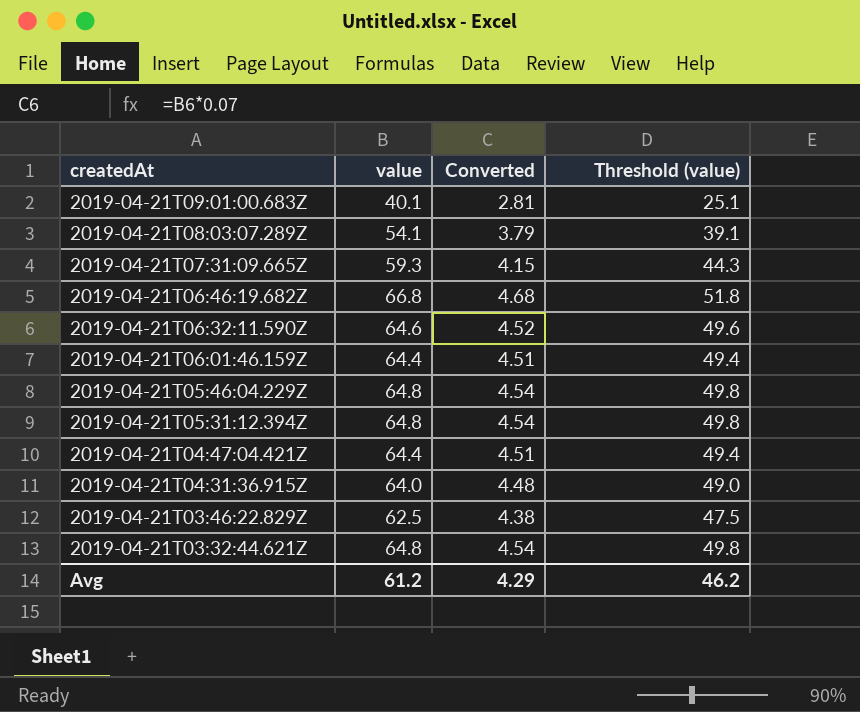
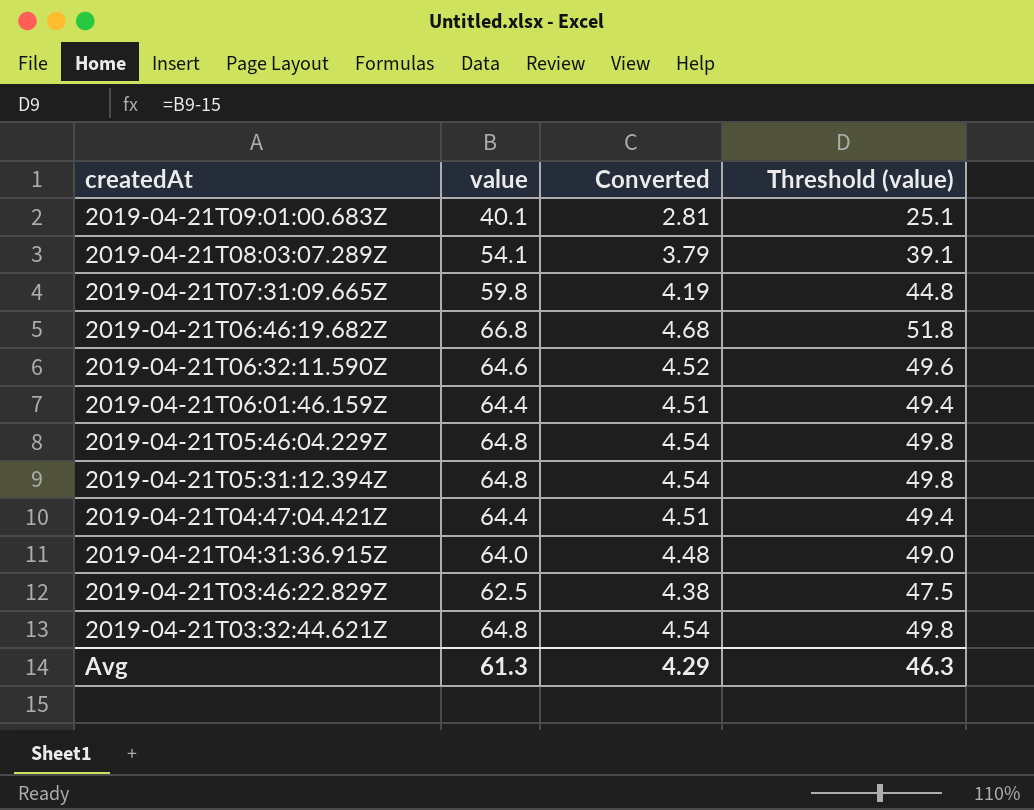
2019-04-21T07:31:09.665Z | value: 59.3 -> 59.8
2019-04-21T07:31:09.665Z | Converted: 4.15 -> 4.19
2019-04-21T07:31:09.665Z | Threshold (value): 44.3 -> 44.8
Avg | value: 61.2 -> 61.3
Avg | Threshold (value): 46.2 -> 46.3

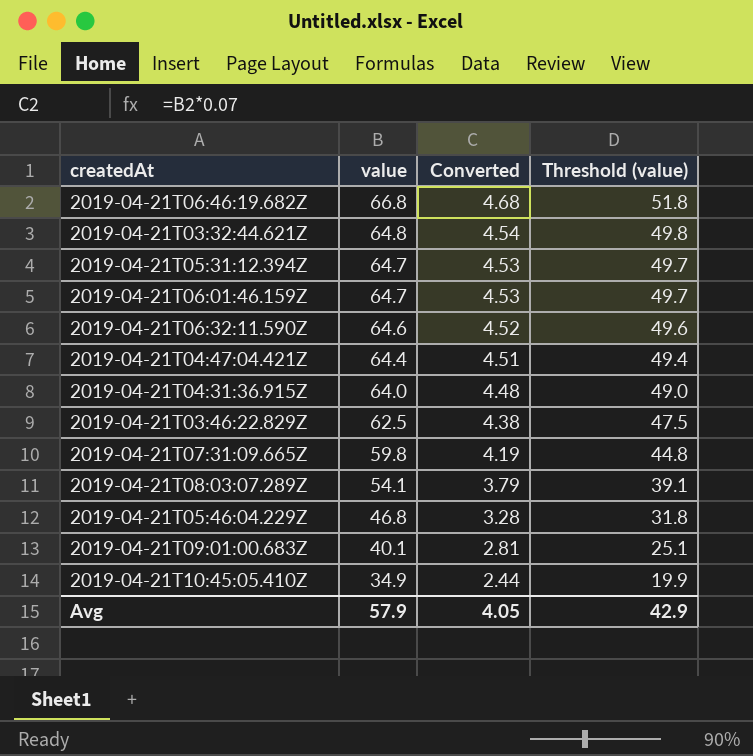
row order: createdAt descending -> value descending
2019-04-21T05:31:12.394Z | value: 64.8 -> 64.7
2019-04-21T05:31:12.394Z | Converted: 4.54 -> 4.53
2019-04-21T05:31:12.394Z | Threshold (value): 49.8 -> 49.7
2019-04-21T06:01:46.159Z | value: 64.4 -> 64.7
2019-04-21T06:01:46.159Z | Converted: 4.51 -> 4.53
2019-04-21T06:01:46.159Z | Threshold (value): 49.4 -> 49.7
2019-04-21T05:46:04.229Z | value: 64.8 -> 46.8
2019-04-21T05:46:04.229Z | Converted: 4.54 -> 3.28
2019-04-21T05:46:04.229Z | Threshold (value): 49.8 -> 31.8
row 2019-04-21T10:45:05.410Z: none -> 34.9 | 2.44 | 19.9
Avg | value: 61.3 -> 57.9
Avg | Converted: 4.29 -> 4.05
Avg | Threshold (value): 46.3 -> 42.9

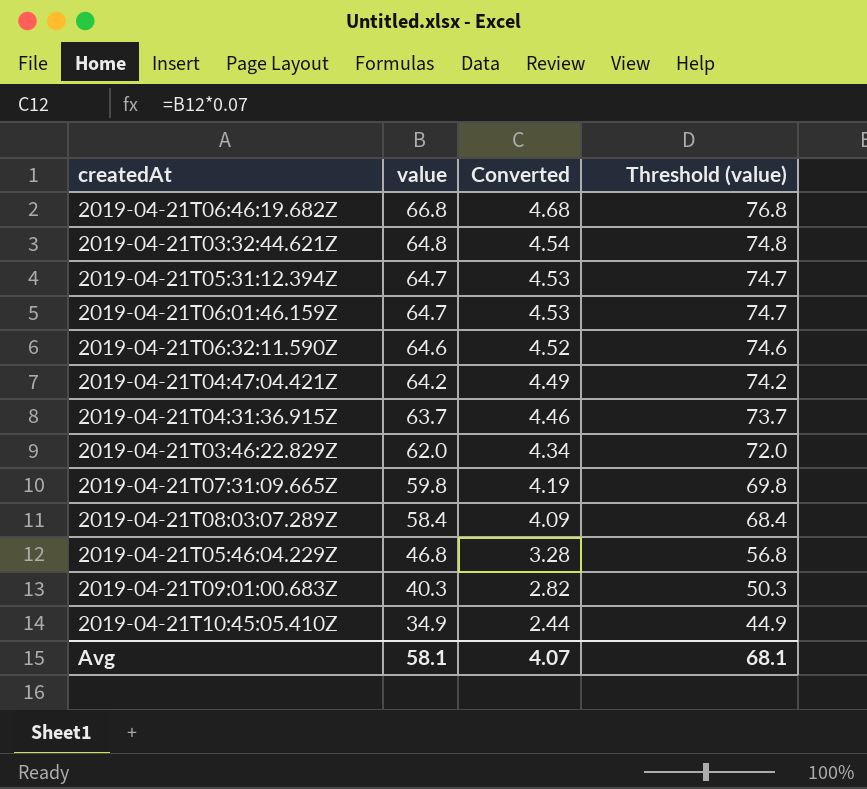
column Threshold (value) | formula: [value] - 15 -> [value] + 10
2019-04-21T04:47:04.421Z | value: 64.4 -> 64.2
2019-04-21T04:47:04.421Z | Converted: 4.51 -> 4.49
2019-04-21T04:31:36.915Z | value: 64.0 -> 63.7
2019-04-21T04:31:36.915Z | Converted: 4.48 -> 4.46
2019-04-21T03:46:22.829Z | value: 62.5 -> 62.0
2019-04-21T03:46:22.829Z | Converted: 4.38 -> 4.34
2019-04-21T08:03:07.289Z | value: 54.1 -> 58.4
2019-04-21T08:03:07.289Z | Converted: 3.79 -> 4.09
2019-04-21T09:01:00.683Z | value: 40.1 -> 40.3
2019-04-21T09:01:00.683Z | Converted: 2.81 -> 2.82
Avg | value: 57.9 -> 58.1
Avg | Converted: 4.05 -> 4.07
Avg | Threshold (value): 42.9 -> 68.1

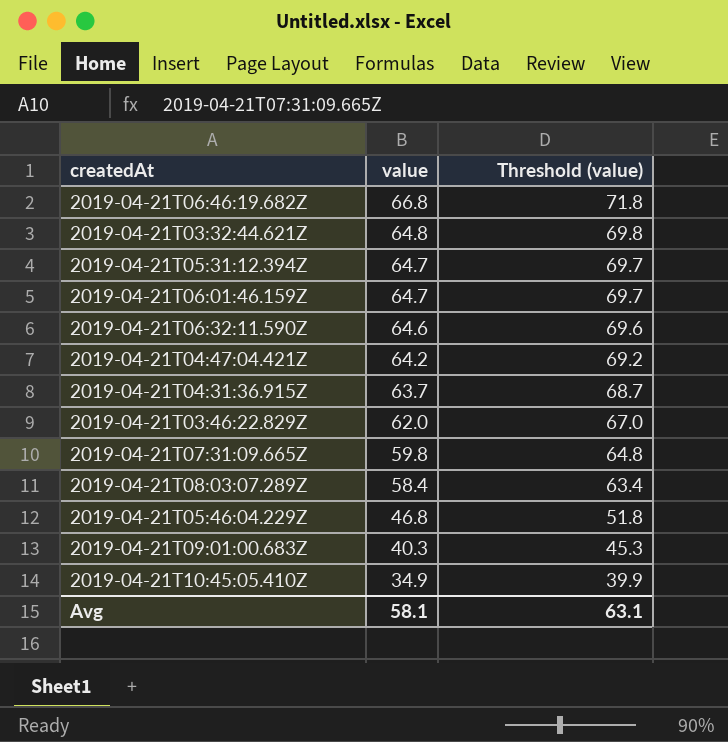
column Converted | formula: [value] * 0.07 -> none
column Threshold (value) | formula: [value] + 10 -> [value] + 5
Avg | Threshold (value): 68.1 -> 63.1

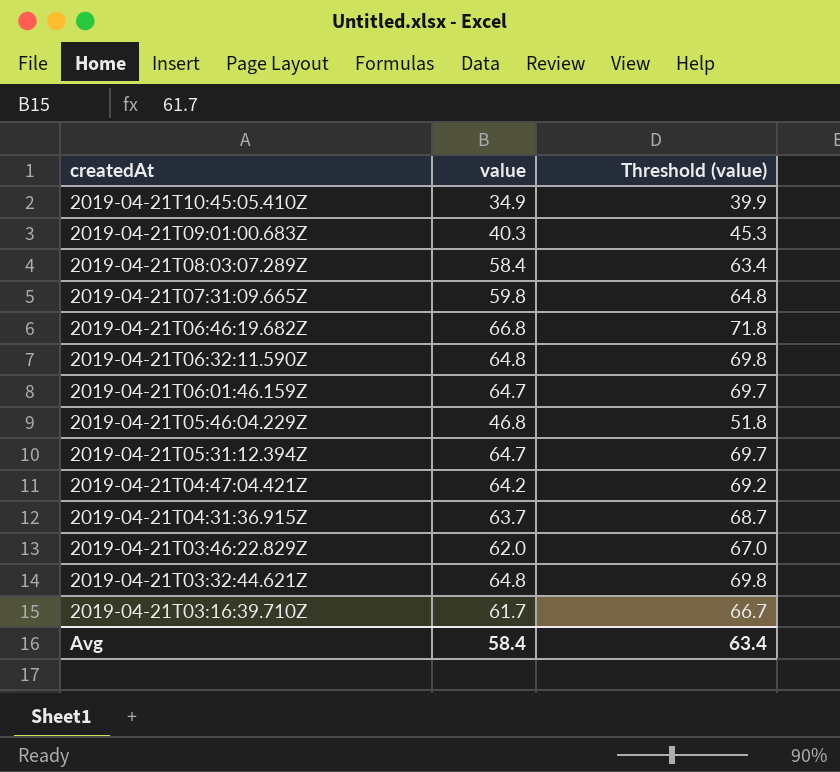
row order: value descending -> createdAt descending
2019-04-21T06:32:11.590Z | value: 64.6 -> 64.8
2019-04-21T06:32:11.590Z | Threshold (value): 69.6 -> 69.8
row 2019-04-21T03:16:39.710Z: none -> 61.7 | 66.7
Avg | value: 58.1 -> 58.4
Avg | Threshold (value): 63.1 -> 63.4

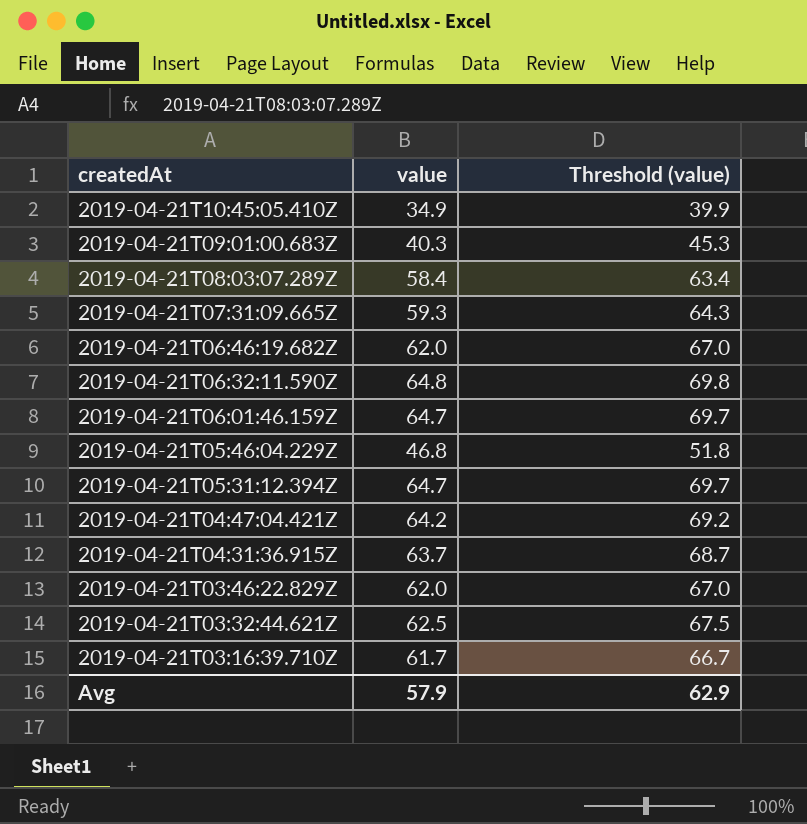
2019-04-21T07:31:09.665Z | value: 59.8 -> 59.3
2019-04-21T07:31:09.665Z | Threshold (value): 64.8 -> 64.3
2019-04-21T06:46:19.682Z | value: 66.8 -> 62.0
2019-04-21T06:46:19.682Z | Threshold (value): 71.8 -> 67.0
2019-04-21T03:32:44.621Z | value: 64.8 -> 62.5
2019-04-21T03:32:44.621Z | Threshold (value): 69.8 -> 67.5
Avg | value: 58.4 -> 57.9
Avg | Threshold (value): 63.4 -> 62.9

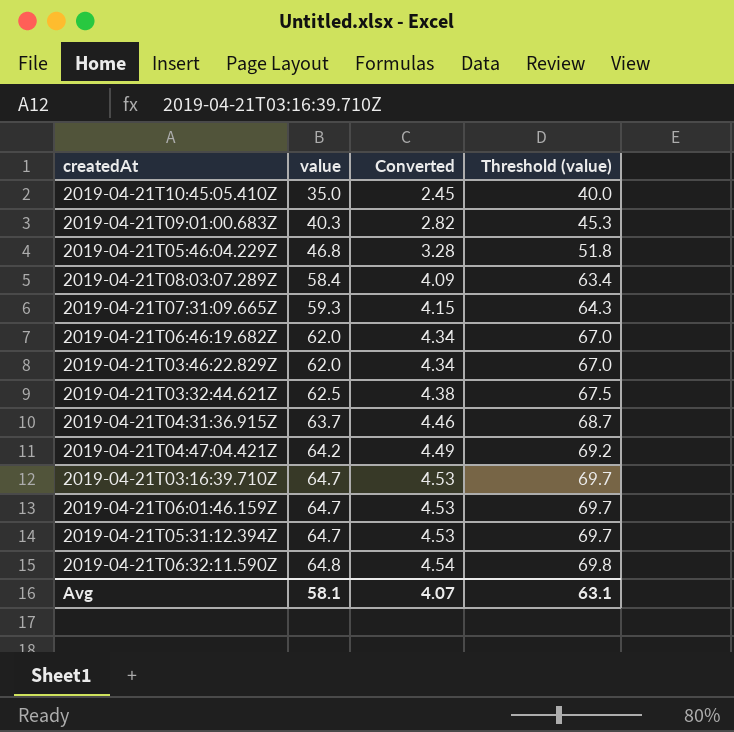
row order: createdAt descending -> value ascending
column Converted | formula: none -> [value] * 0.07
2019-04-21T10:45:05.410Z | value: 34.9 -> 35.0
2019-04-21T10:45:05.410Z | Threshold (value): 39.9 -> 40.0
2019-04-21T03:16:39.710Z | value: 61.7 -> 64.7
2019-04-21T03:16:39.710Z | Threshold (value): 66.7 -> 69.7
Avg | value: 57.9 -> 58.1
Avg | Threshold (value): 62.9 -> 63.1

